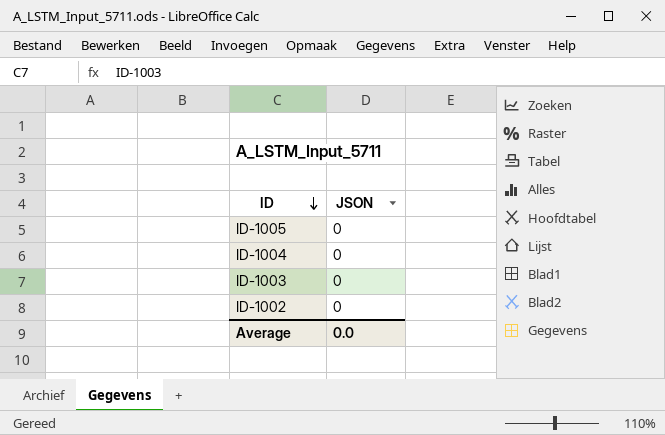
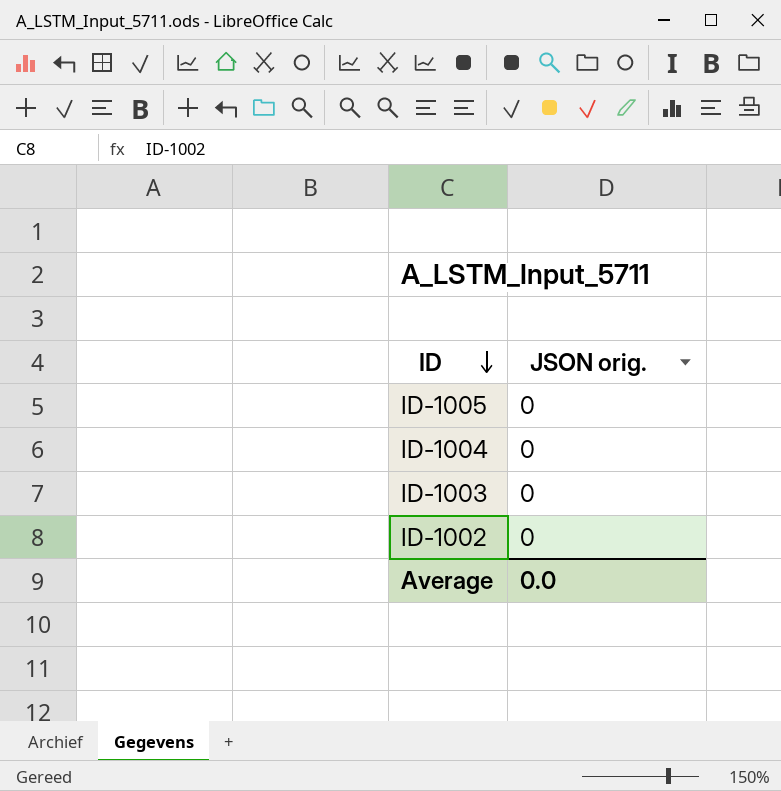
column name: JSON -> JSON orig.

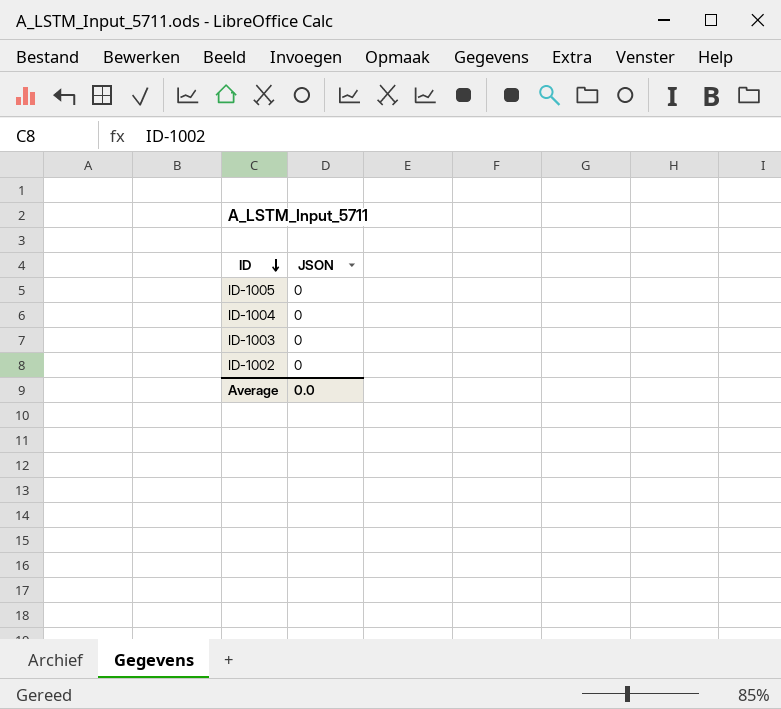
column name: JSON orig. -> JSON

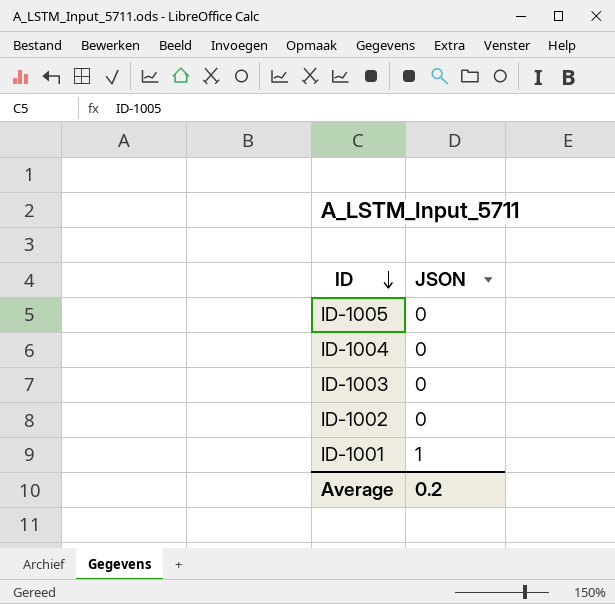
row ID-1001: none -> 1
Average | JSON: 0.0 -> 0.2

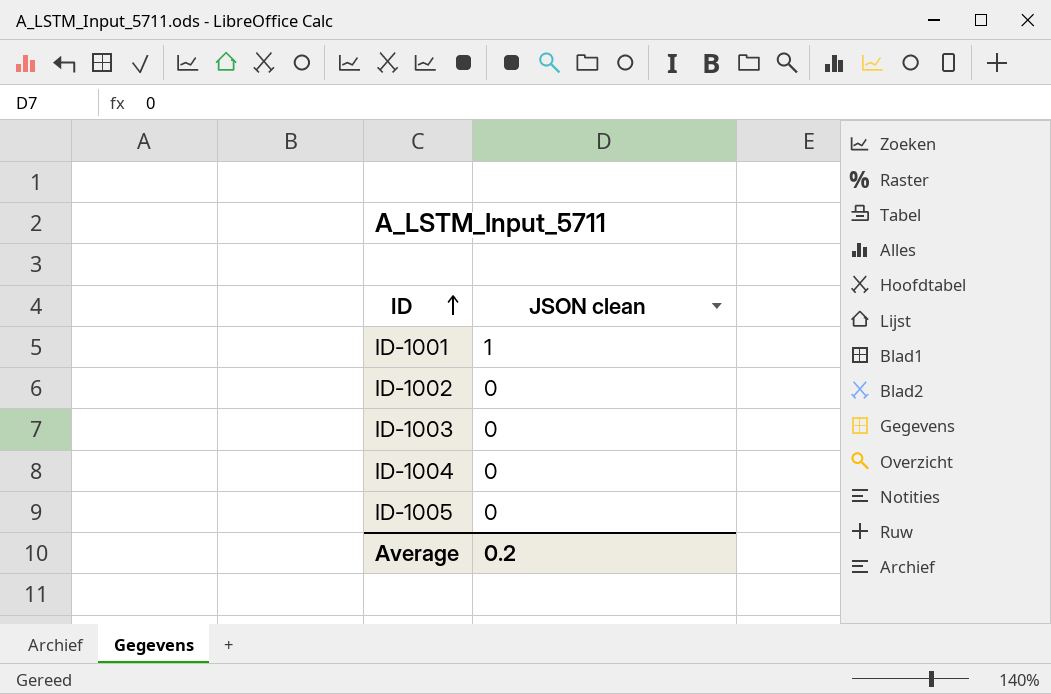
row order: ID descending -> ID ascending
column name: JSON -> JSON clean

